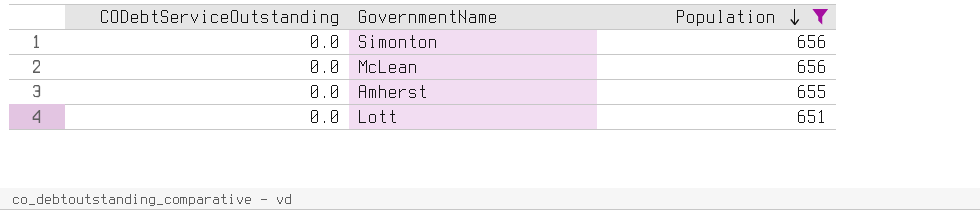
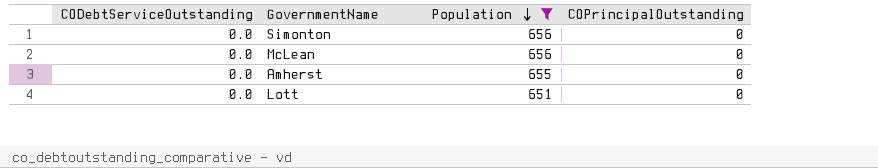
column COPrincipalOutstanding | position: none -> 4

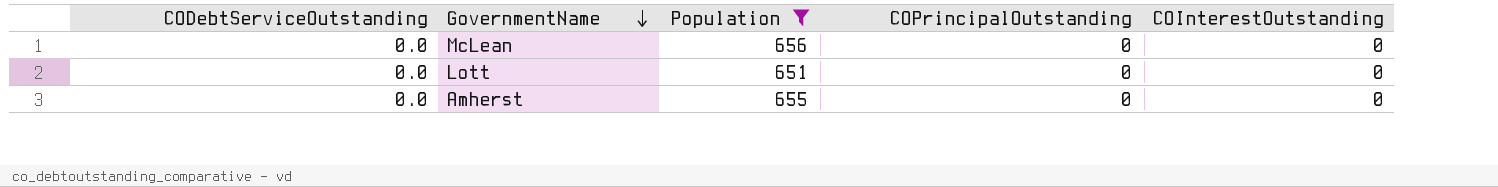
row order: Population descending -> GovernmentName descending
column COInterestOutstanding | position: none -> 5
row Simonton: 0.0 | 656 | 0 -> none

